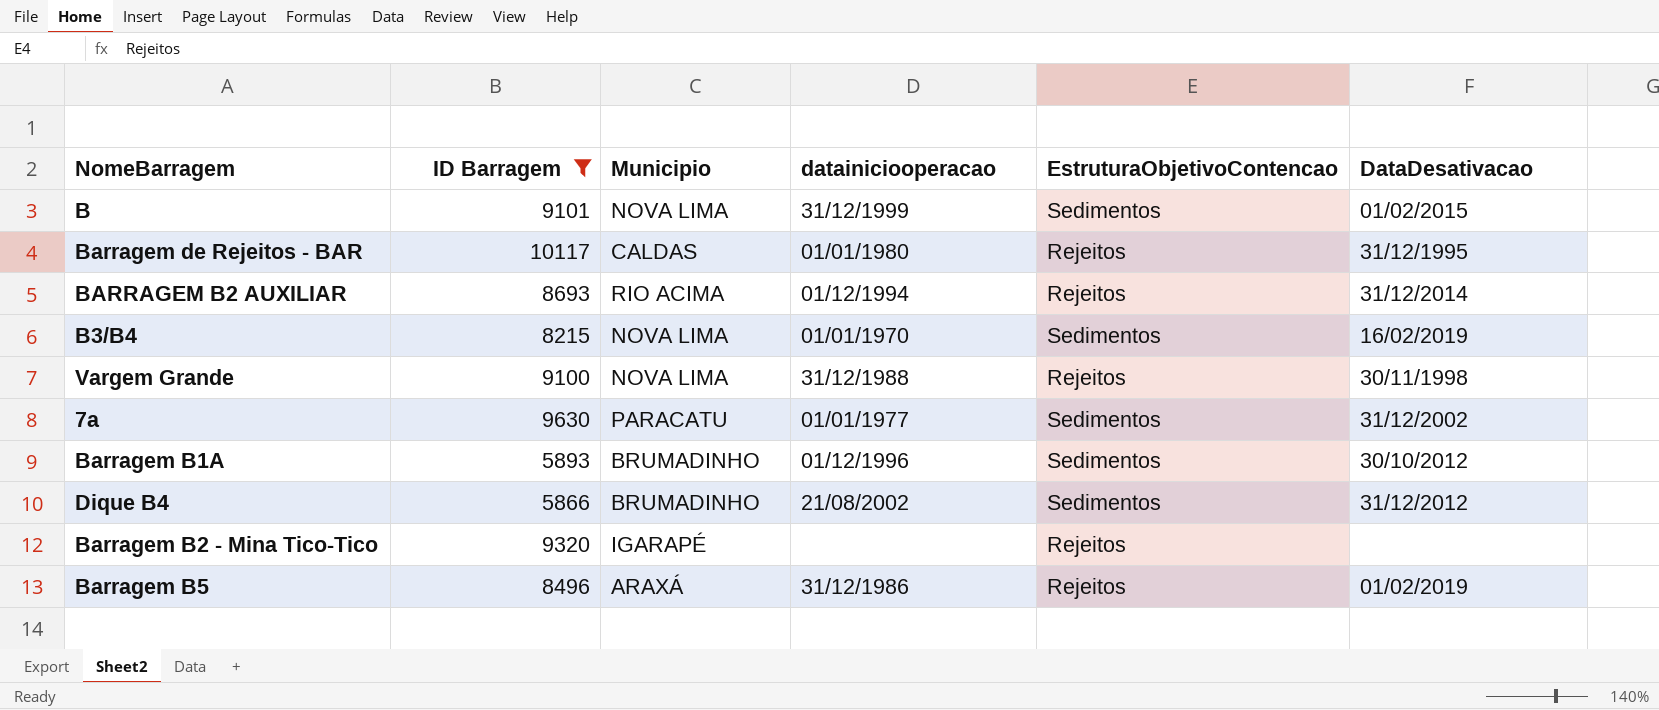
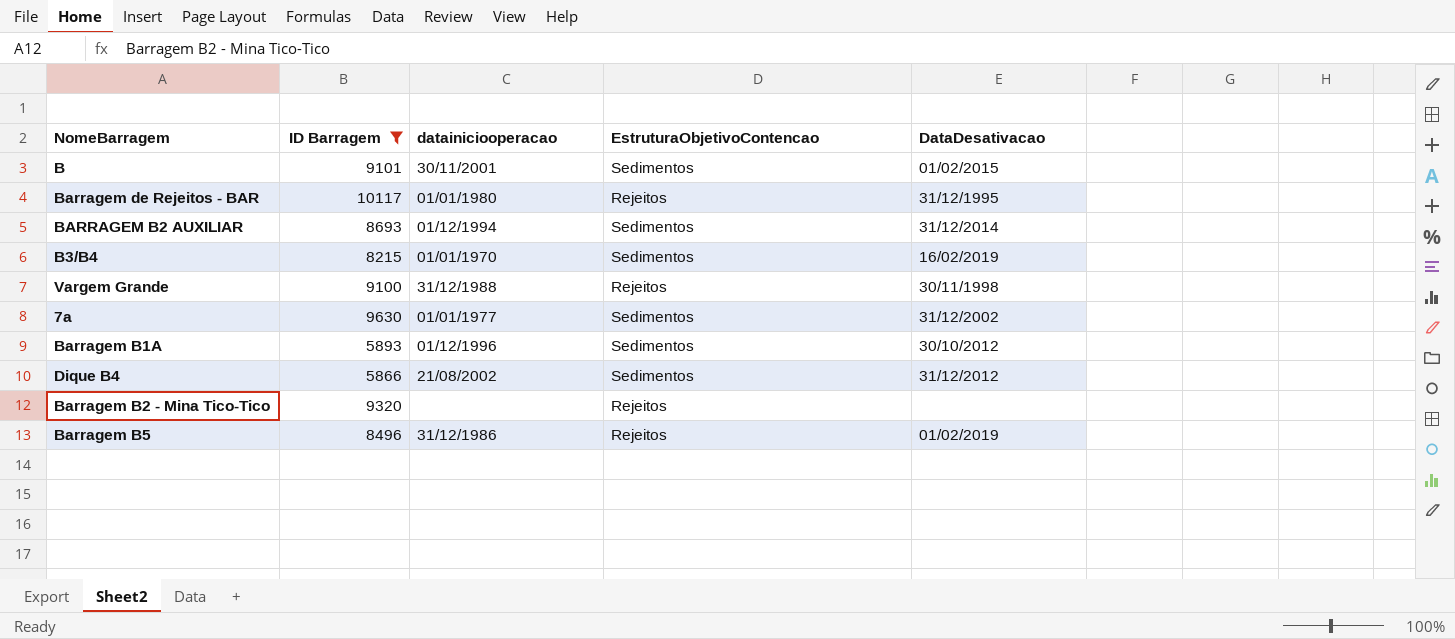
column Municipio | position: 3 -> none
B | datainiciooperacao: 31/12/1999 -> 30/11/2001
BARRAGEM B2 AUXILIAR | EstruturaObjetivoContencao: Rejeitos -> Sedimentos

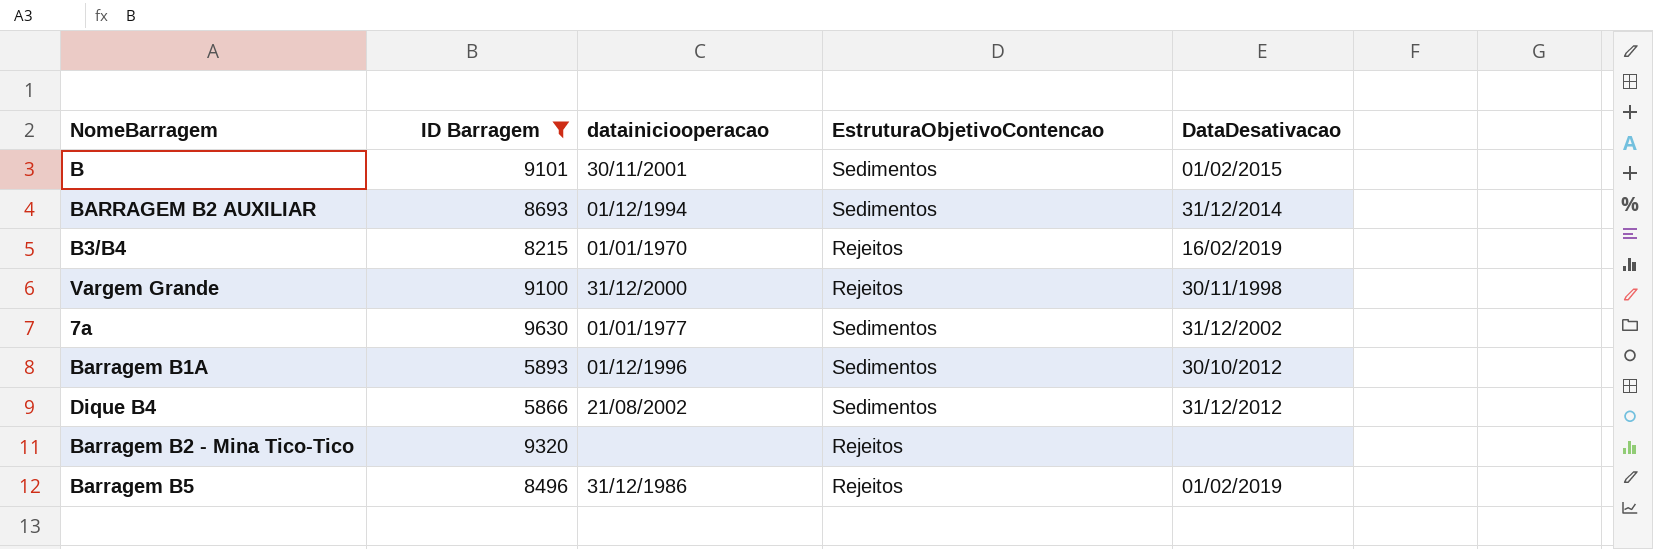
row Barragem de Rejeitos - BAR: 10117 | 01/01/1980 | Rejeitos | 31/12/1995 -> none
B3/B4 | EstruturaObjetivoContencao: Sedimentos -> Rejeitos
Vargem Grande | datainiciooperacao: 31/12/1988 -> 31/12/2000

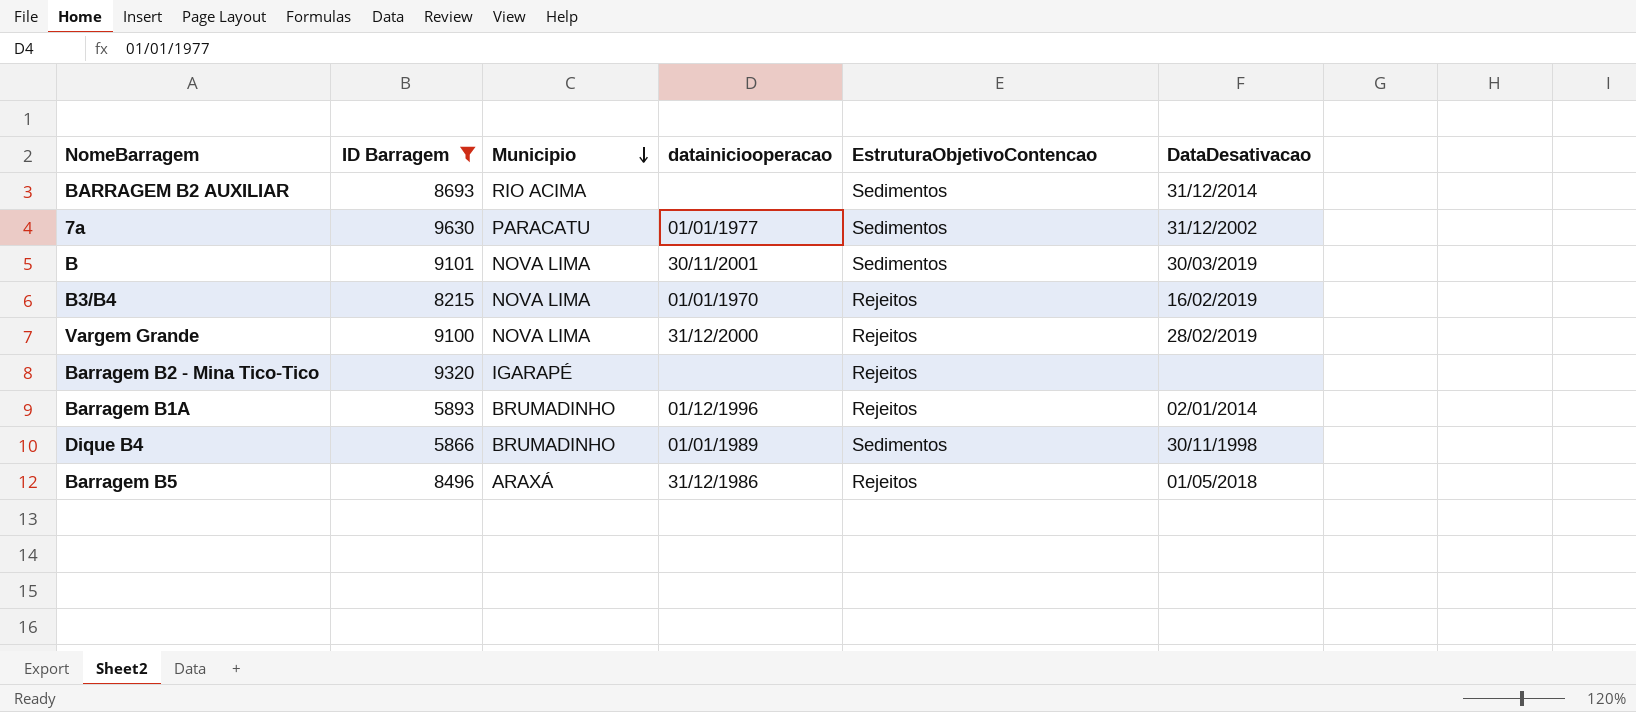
row order: none -> Municipio descending
column Municipio | position: none -> 3
BARRAGEM B2 AUXILIAR | datainiciooperacao: 01/12/1994 -> none
B | DataDesativacao: 01/02/2015 -> 30/03/2019
Vargem Grande | DataDesativacao: 30/11/1998 -> 28/02/2019
Barragem B1A | EstruturaObjetivoContencao: Sedimentos -> Rejeitos
Barragem B1A | DataDesativacao: 30/10/2012 -> 02/01/2014
Dique B4 | datainiciooperacao: 21/08/2002 -> 01/01/1989
Dique B4 | DataDesativacao: 31/12/2012 -> 30/11/1998
Barragem B5 | DataDesativacao: 01/02/2019 -> 01/05/2018

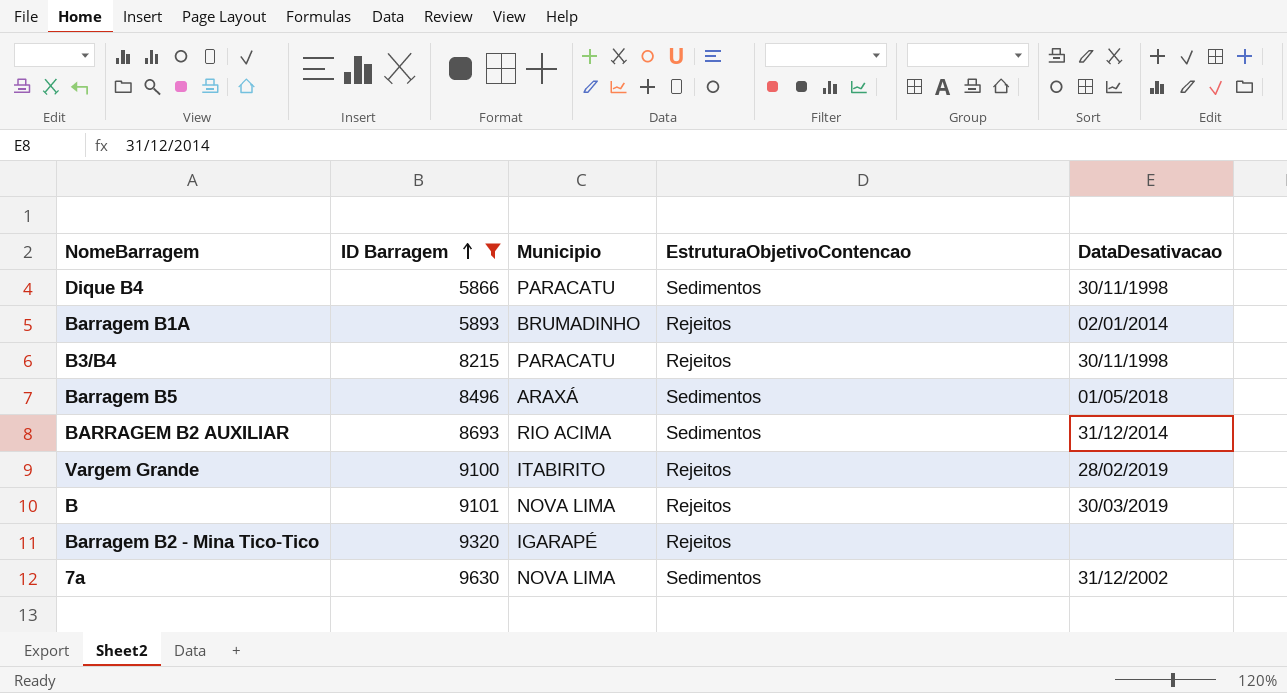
row order: Municipio descending -> ID Barragem ascending
column datainiciooperacao | position: 4 -> none
Dique B4 | Municipio: BRUMADINHO -> PARACATU
B3/B4 | Municipio: NOVA LIMA -> PARACATU
B3/B4 | DataDesativacao: 16/02/2019 -> 30/11/1998
Barragem B5 | EstruturaObjetivoContencao: Rejeitos -> Sedimentos
Vargem Grande | Municipio: NOVA LIMA -> ITABIRITO
B | EstruturaObjetivoContencao: Sedimentos -> Rejeitos
7a | Municipio: PARACATU -> NOVA LIMA

